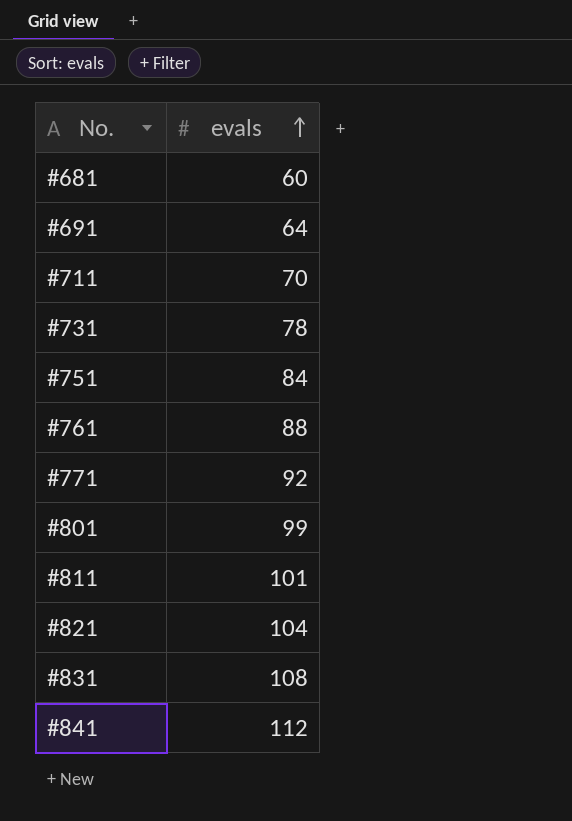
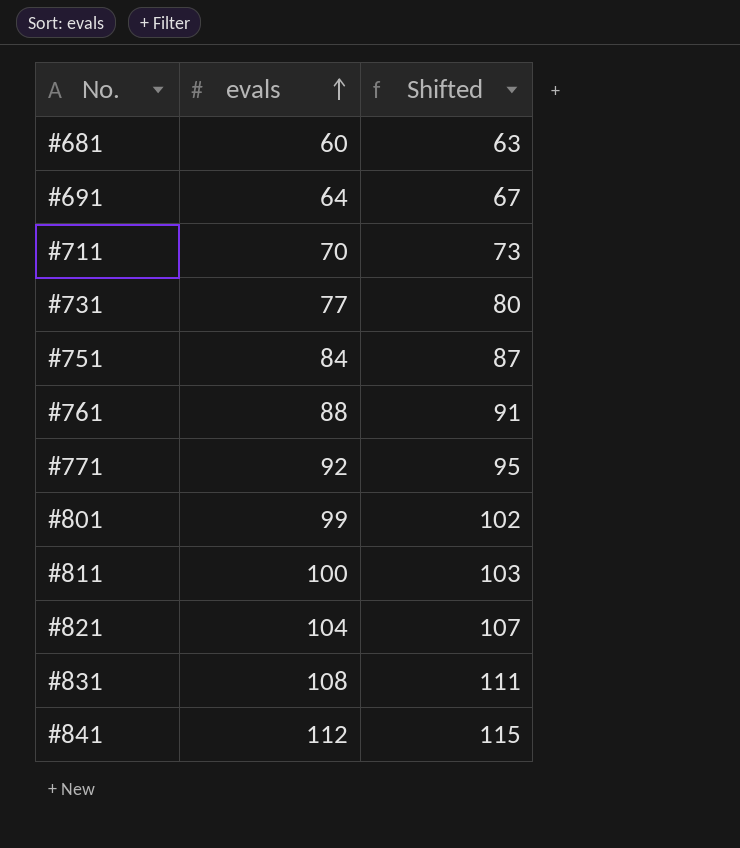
column Shifted | formula: none -> [evals] + 3
#731 | evals: 78 -> 77
#811 | evals: 101 -> 100

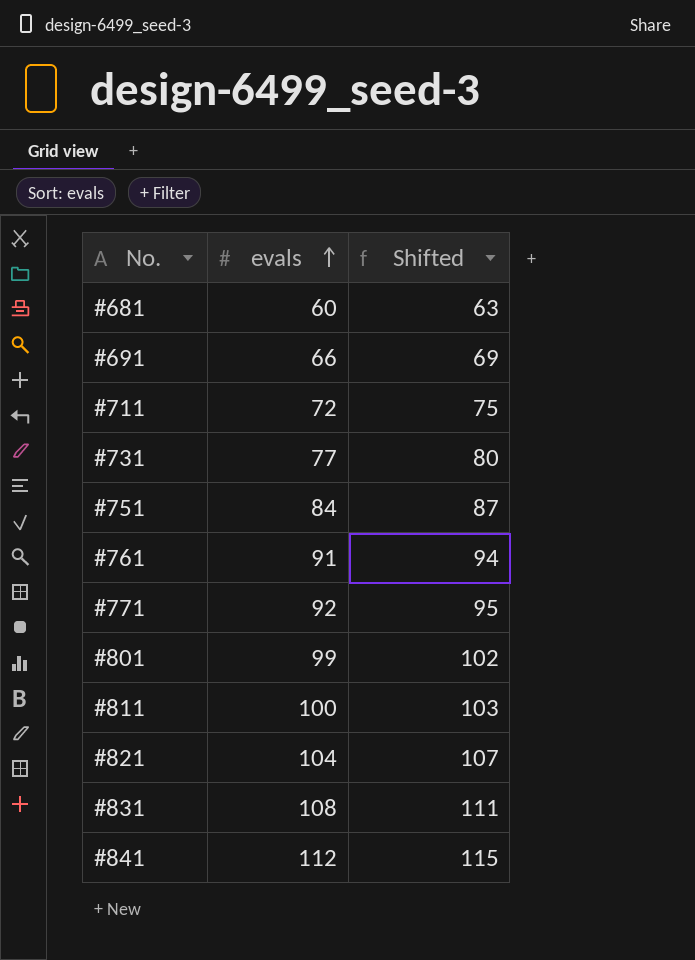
#691 | evals: 64 -> 66
#691 | Shifted: 67 -> 69
#711 | evals: 70 -> 72
#711 | Shifted: 73 -> 75
#761 | evals: 88 -> 91
#761 | Shifted: 91 -> 94

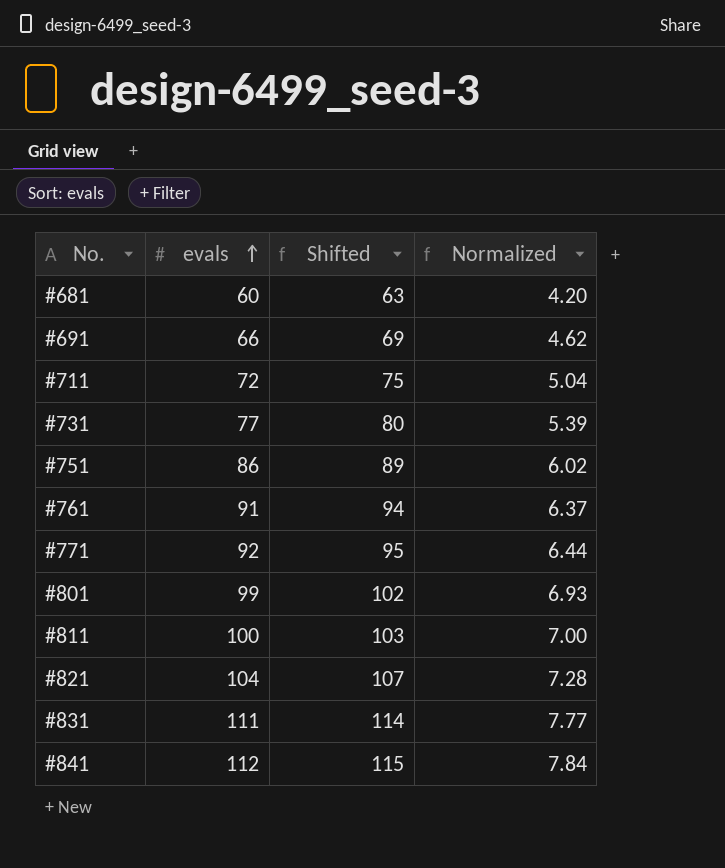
column Normalized | formula: none -> [evals] * 0.07
#751 | evals: 84 -> 86
#751 | Shifted: 87 -> 89
#831 | evals: 108 -> 111
#831 | Shifted: 111 -> 114

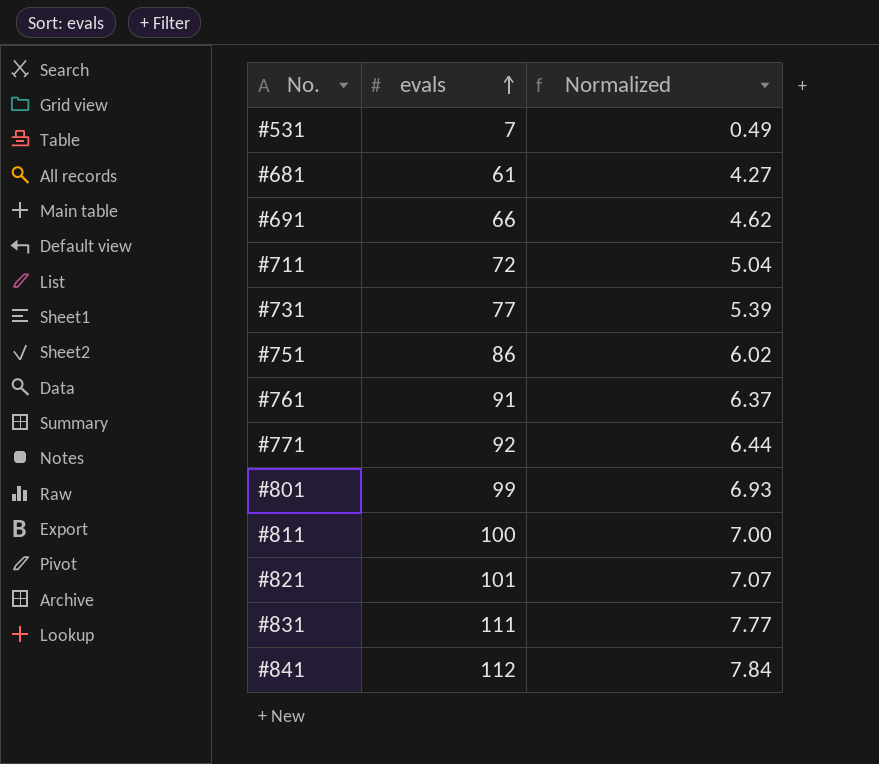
column Shifted | formula: [evals] + 3 -> none
row #531: none -> 7 | 0.49
#681 | evals: 60 -> 61
#681 | Normalized: 4.20 -> 4.27
#821 | evals: 104 -> 101
#821 | Normalized: 7.28 -> 7.07

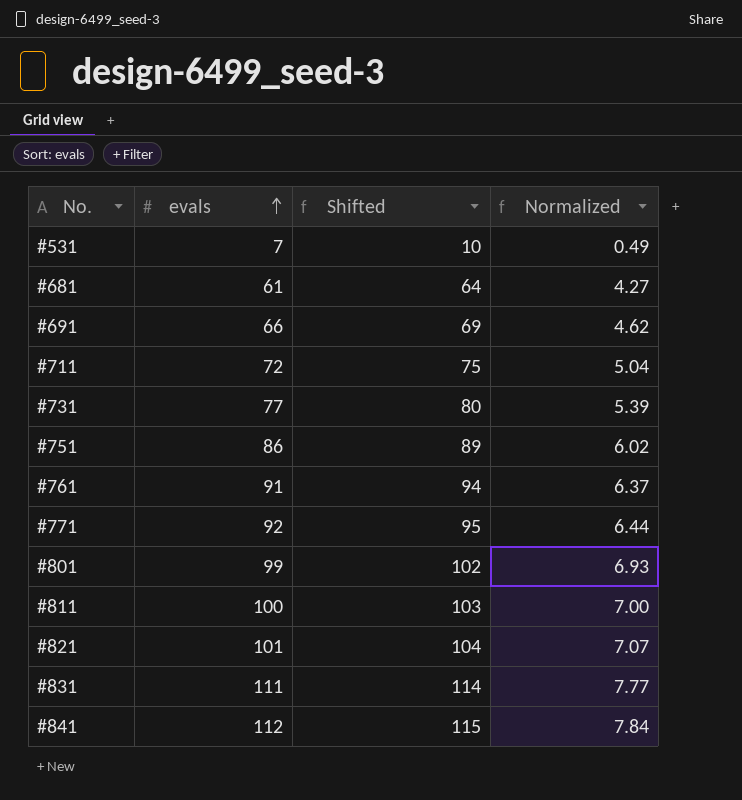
column Shifted | formula: none -> [evals] + 3

